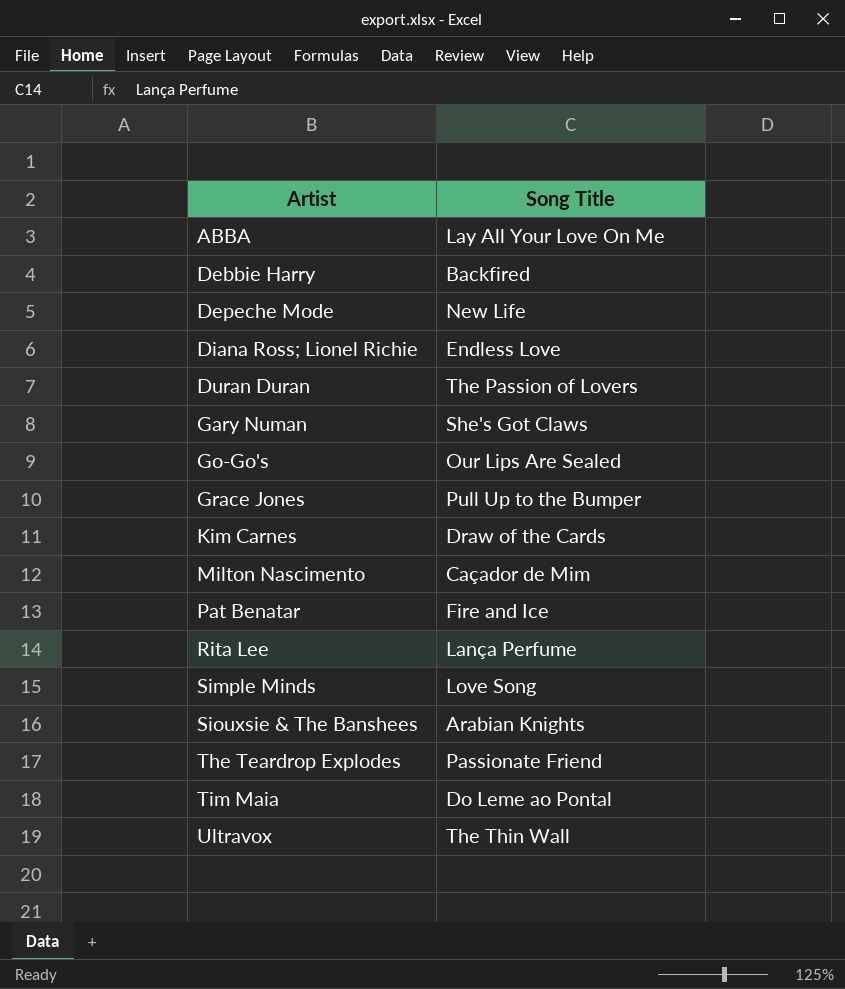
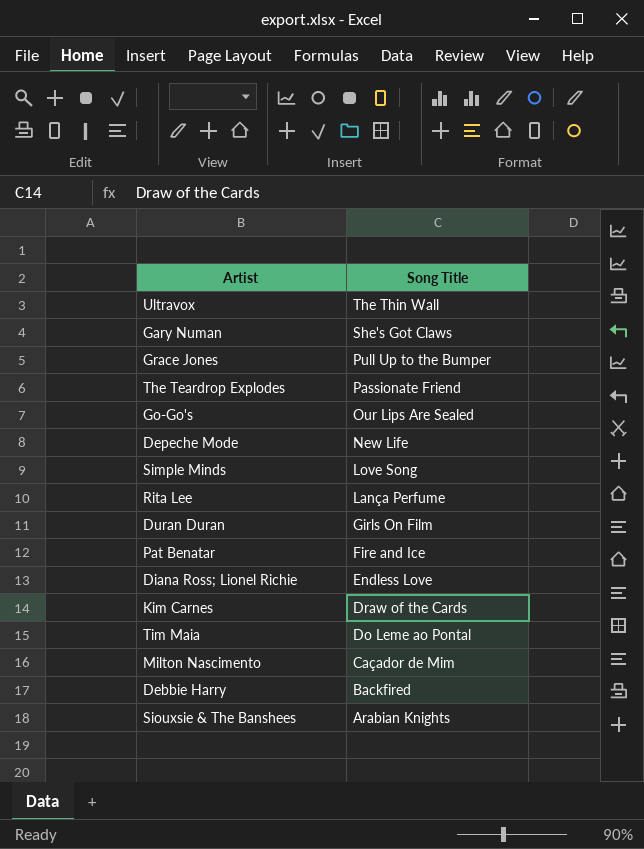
row order: Artist ascending -> Song Title descending
row ABBA: Lay All Your Love On Me -> none
Duran Duran | Song Title: The Passion of Lovers -> Girls On Film

